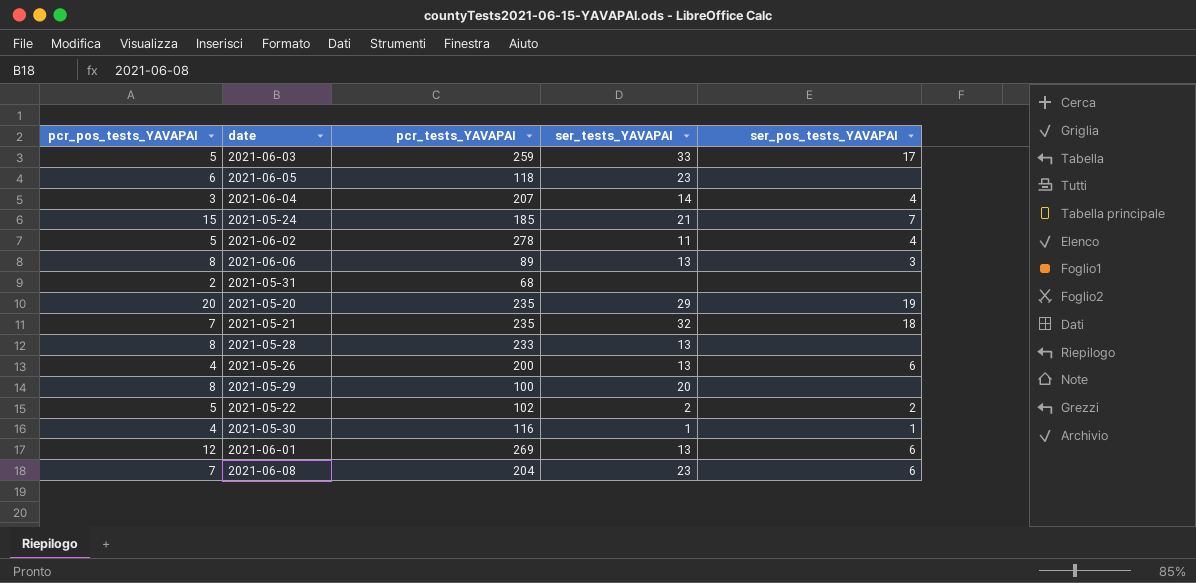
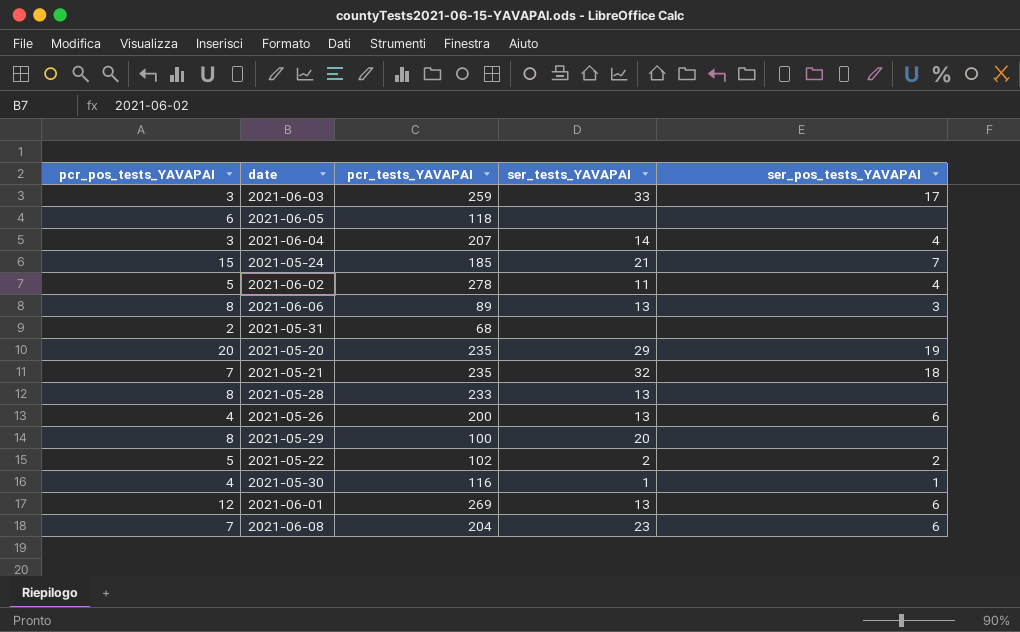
2021-06-03 | pcr_pos_tests_YAVAPAI: 5 -> 3
2021-06-05 | ser_tests_YAVAPAI: 23 -> none

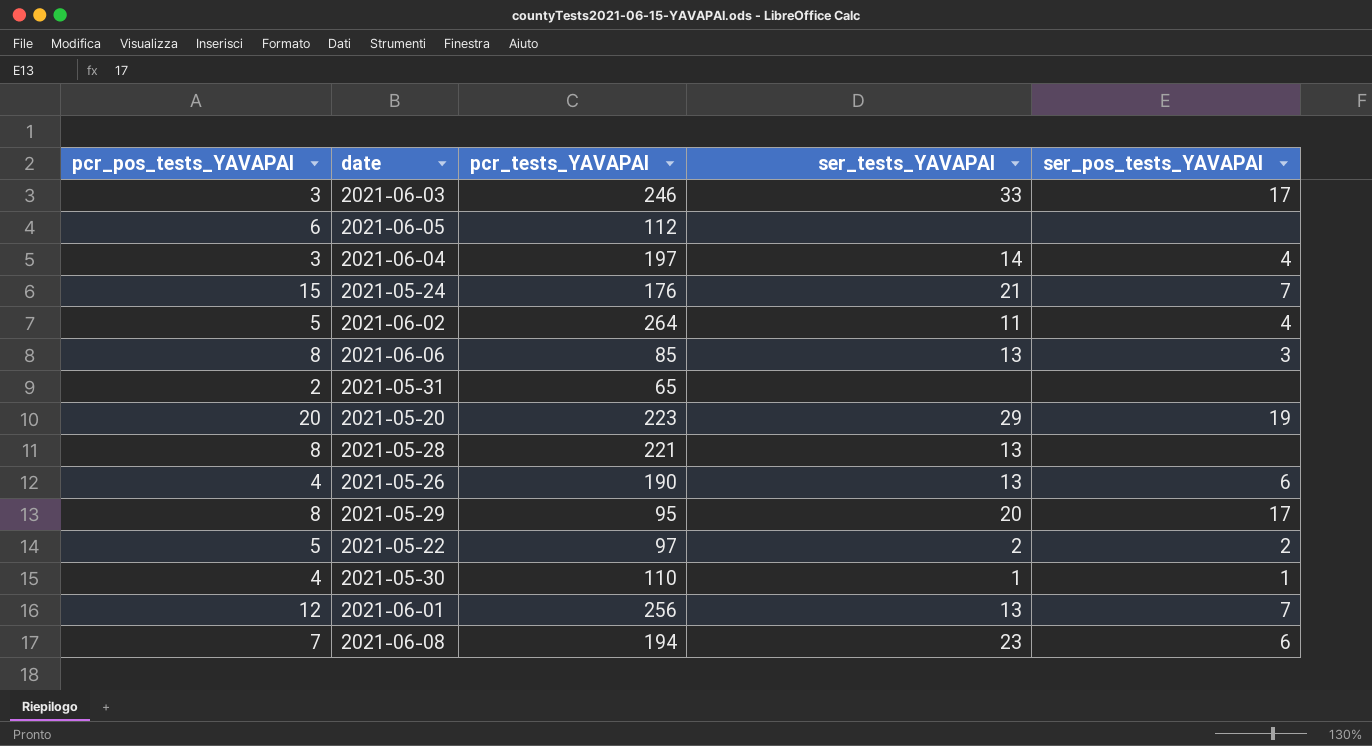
row 2021-05-21: 7 | 235 | 32 | 18 -> none
2021-06-03 | pcr_tests_YAVAPAI: 259 -> 246
2021-06-05 | pcr_tests_YAVAPAI: 118 -> 112
2021-06-04 | pcr_tests_YAVAPAI: 207 -> 197
2021-05-24 | pcr_tests_YAVAPAI: 185 -> 176
2021-06-02 | pcr_tests_YAVAPAI: 278 -> 264
2021-06-06 | pcr_tests_YAVAPAI: 89 -> 85
2021-05-31 | pcr_tests_YAVAPAI: 68 -> 65
2021-05-20 | pcr_tests_YAVAPAI: 235 -> 223
2021-05-28 | pcr_tests_YAVAPAI: 233 -> 221
2021-05-26 | pcr_tests_YAVAPAI: 200 -> 190
2021-05-29 | pcr_tests_YAVAPAI: 100 -> 95
2021-05-29 | ser_pos_tests_YAVAPAI: none -> 17
2021-05-22 | pcr_tests_YAVAPAI: 102 -> 97
2021-05-30 | pcr_tests_YAVAPAI: 116 -> 110
2021-06-01 | pcr_tests_YAVAPAI: 269 -> 256
2021-06-01 | ser_pos_tests_YAVAPAI: 6 -> 7
2021-06-08 | pcr_tests_YAVAPAI: 204 -> 194

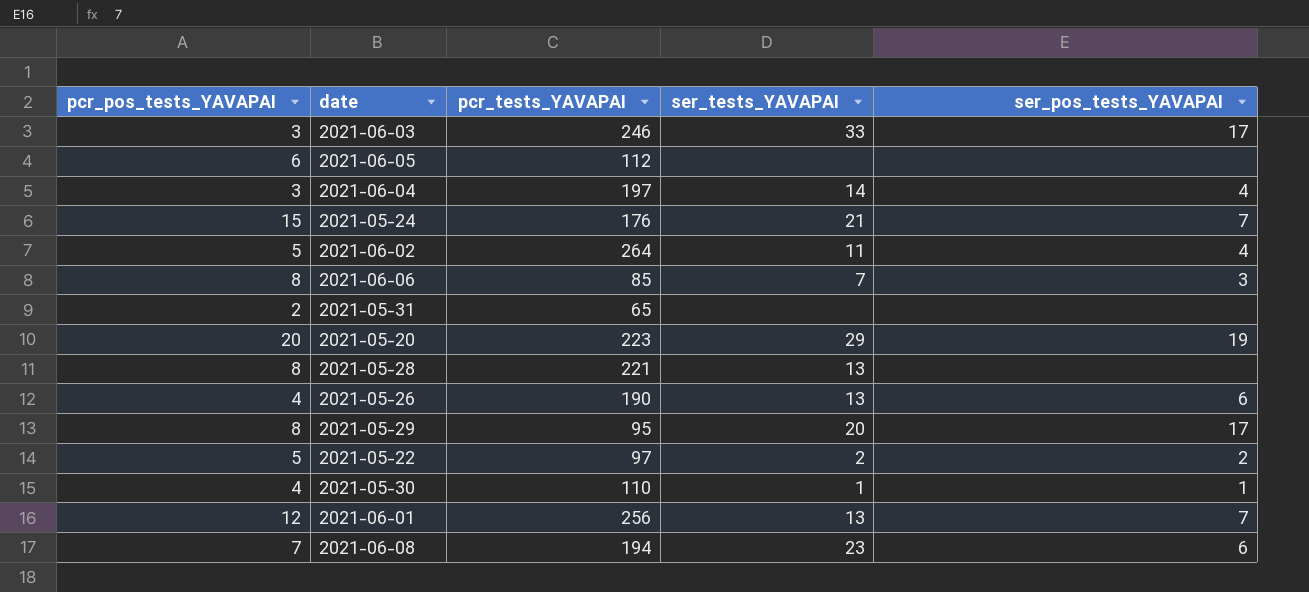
2021-06-06 | ser_tests_YAVAPAI: 13 -> 7

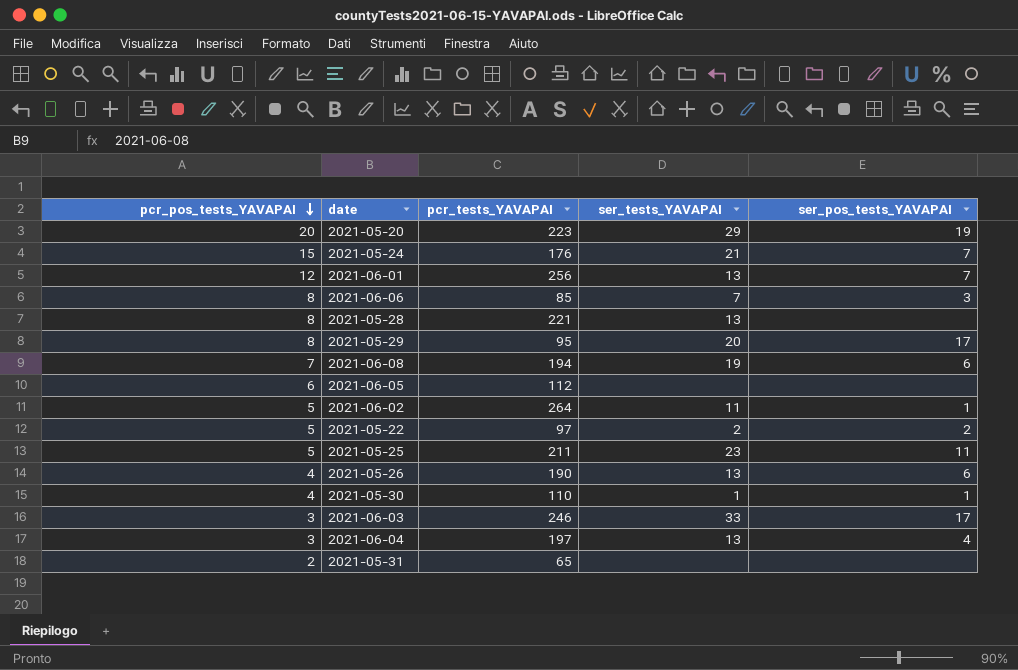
row order: none -> pcr_pos_tests_YAVAPAI descending
2021-06-08 | ser_tests_YAVAPAI: 23 -> 19
2021-06-02 | ser_pos_tests_YAVAPAI: 4 -> 1
row 2021-05-25: none -> 5 | 211 | 23 | 11
2021-06-04 | ser_tests_YAVAPAI: 14 -> 13

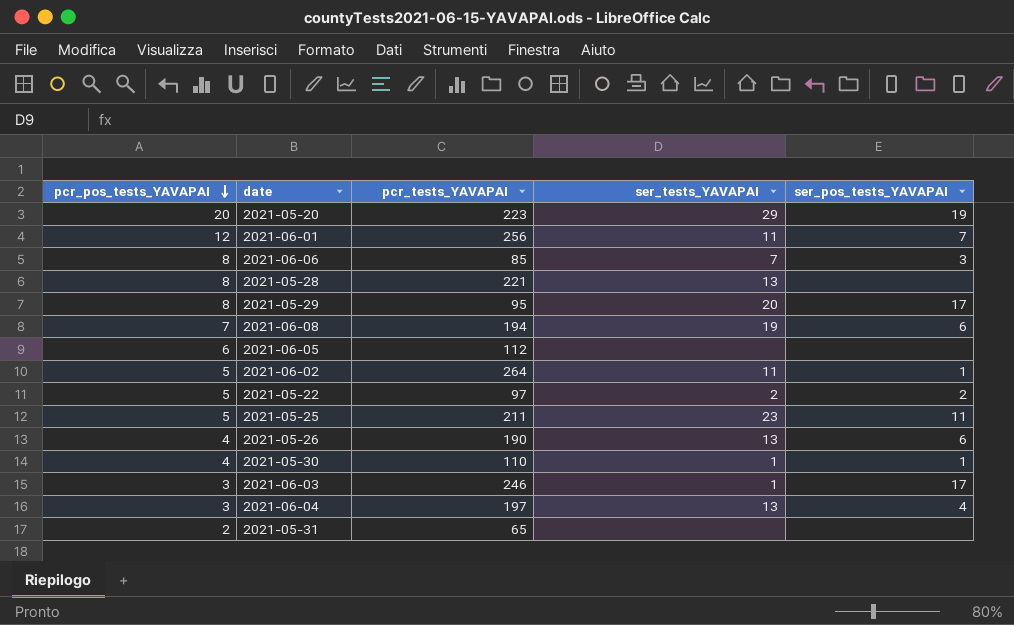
row 2021-05-24: 15 | 176 | 21 | 7 -> none
2021-06-01 | ser_tests_YAVAPAI: 13 -> 11
2021-06-03 | ser_tests_YAVAPAI: 33 -> 1

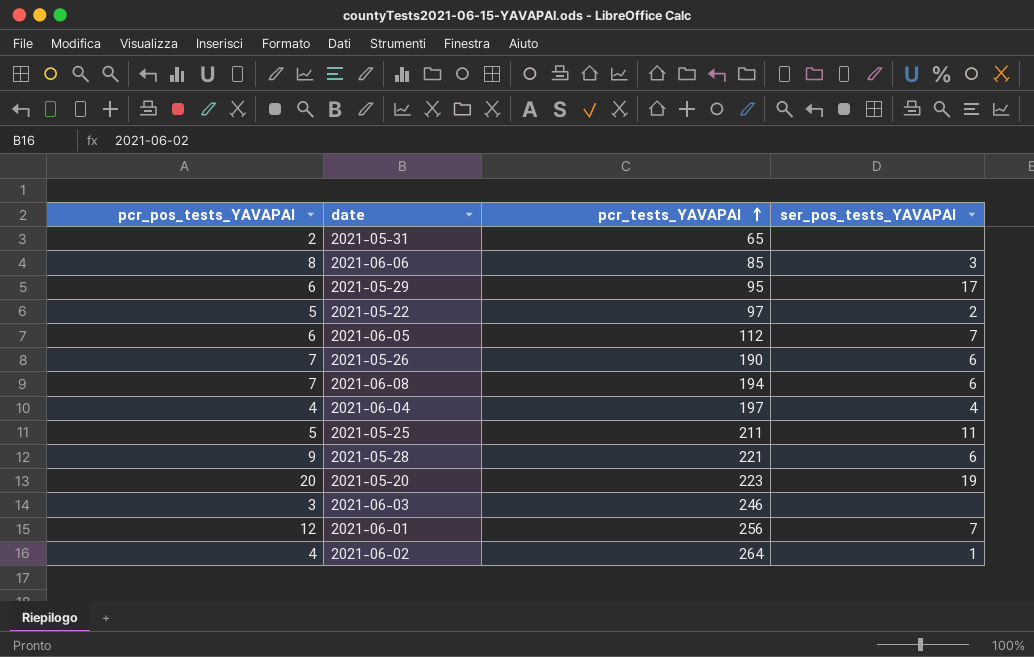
row order: pcr_pos_tests_YAVAPAI descending -> pcr_tests_YAVAPAI ascending
column ser_tests_YAVAPAI | position: 4 -> none
row 2021-05-30: 4 | 110 | 1 | 1 -> none
2021-05-29 | pcr_pos_tests_YAVAPAI: 8 -> 6
2021-06-05 | ser_pos_tests_YAVAPAI: none -> 7
2021-05-26 | pcr_pos_tests_YAVAPAI: 4 -> 7
2021-06-04 | pcr_pos_tests_YAVAPAI: 3 -> 4
2021-05-28 | pcr_pos_tests_YAVAPAI: 8 -> 9
2021-05-28 | ser_pos_tests_YAVAPAI: none -> 6
2021-06-03 | ser_pos_tests_YAVAPAI: 17 -> none
2021-06-02 | pcr_pos_tests_YAVAPAI: 5 -> 4

